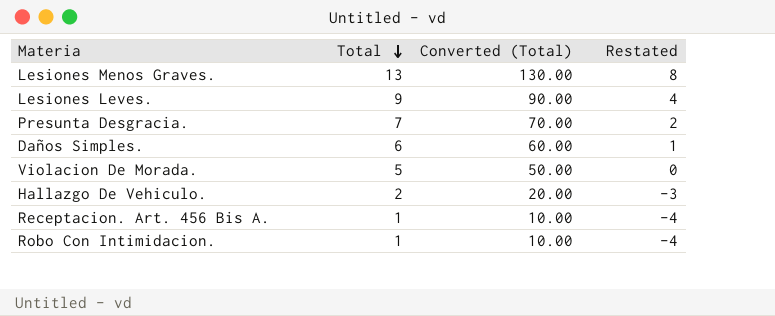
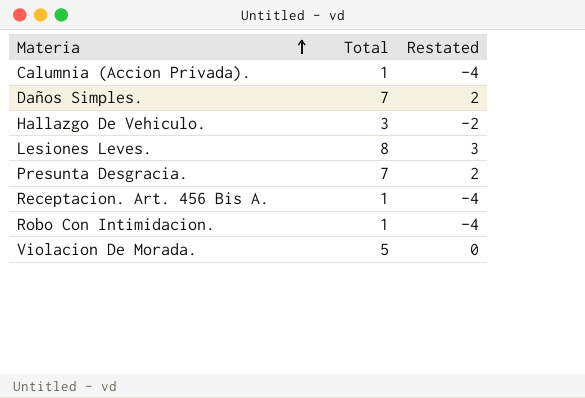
row order: Total descending -> Materia ascending
column Converted (Total) | formula: [Total] * 10 -> none
row Lesiones Menos Graves.: 13 | 130.00 | 8 -> none
row Calumnia (Accion Privada).: none -> 1 | -4
Daños Simples. | Total: 6 -> 7
Daños Simples. | Restated: 1 -> 2
Hallazgo De Vehiculo. | Total: 2 -> 3
Hallazgo De Vehiculo. | Restated: -3 -> -2
Lesiones Leves. | Total: 9 -> 8
Lesiones Leves. | Restated: 4 -> 3

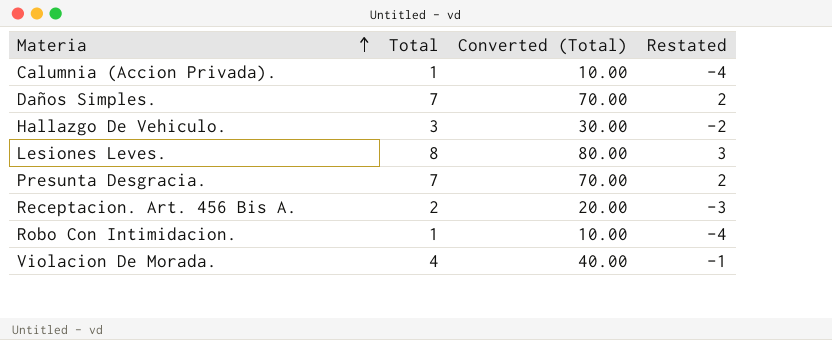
column Converted (Total) | formula: none -> [Total] * 10
Receptacion. Art. 456 Bis A. | Total: 1 -> 2
Receptacion. Art. 456 Bis A. | Restated: -4 -> -3
Violacion De Morada. | Total: 5 -> 4
Violacion De Morada. | Restated: 0 -> -1

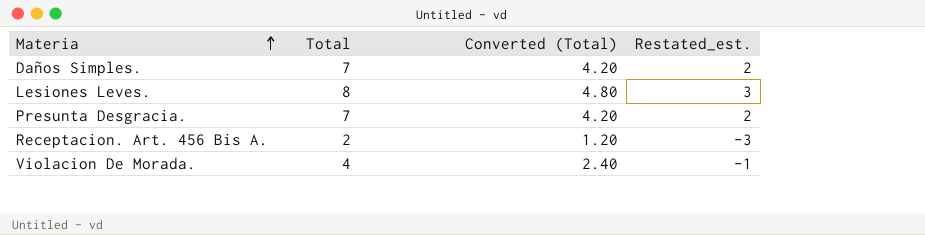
column Converted (Total) | formula: [Total] * 10 -> [Total] * 0.6
column name: Restated -> Restated_est.
row Calumnia (Accion Privada).: 1 | 10.00 | -4 -> none
row Hallazgo De Vehiculo.: 3 | 30.00 | -2 -> none
row Robo Con Intimidacion.: 1 | 10.00 | -4 -> none

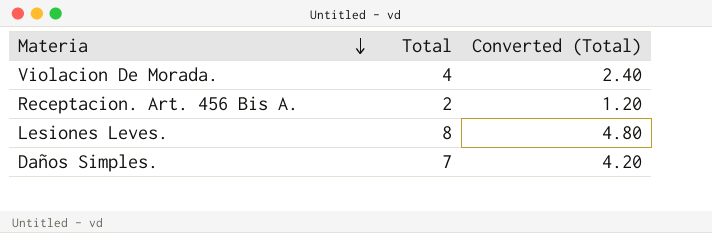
row order: Materia ascending -> Materia descending
column Restated_est. | formula: [Total] - 5 -> none
row Presunta Desgracia.: 7 | 4.20 | 2 -> none

